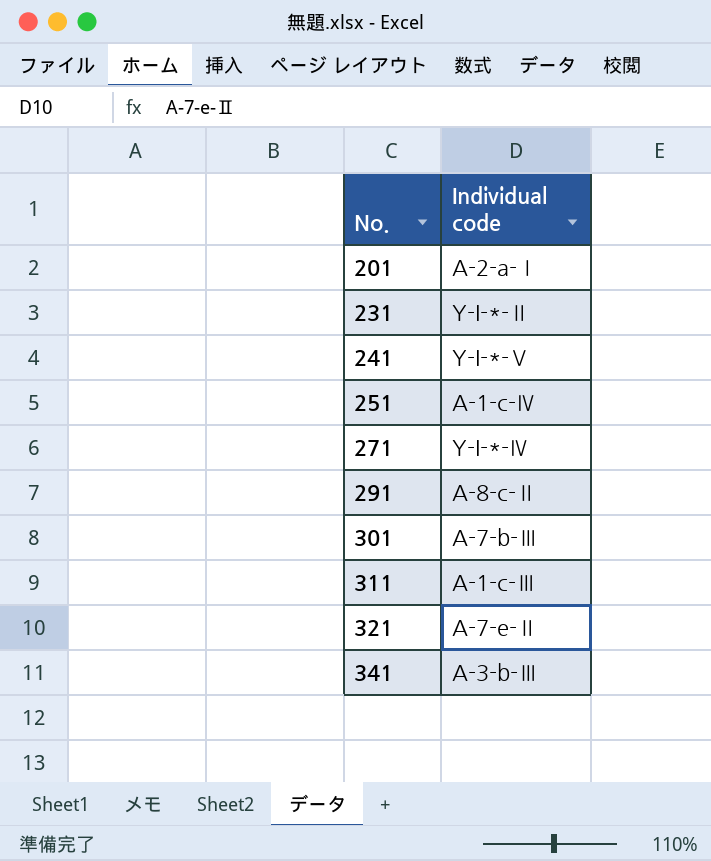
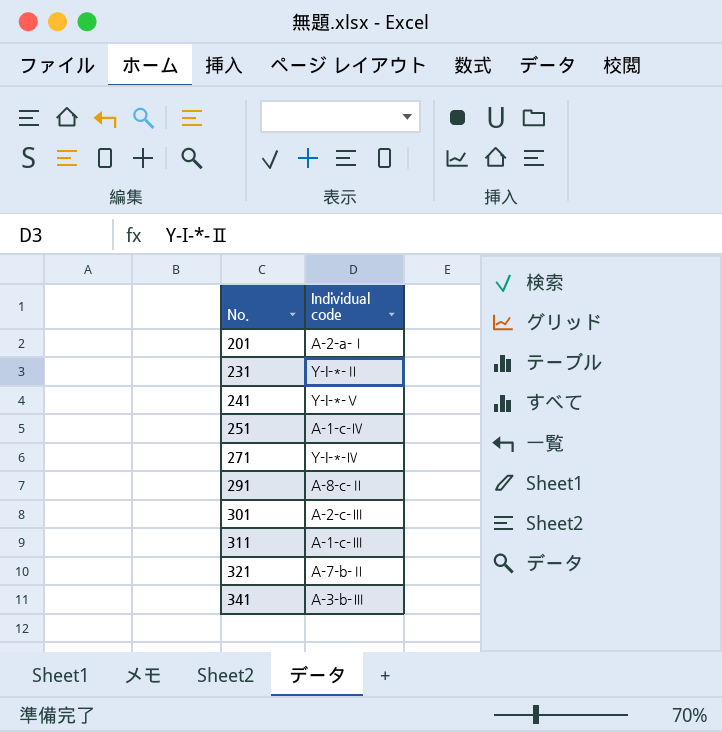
301 | Individual code: A-7-b-Ⅲ -> A-2-c-Ⅲ
321 | Individual code: A-7-e-Ⅱ -> A-7-b-Ⅱ

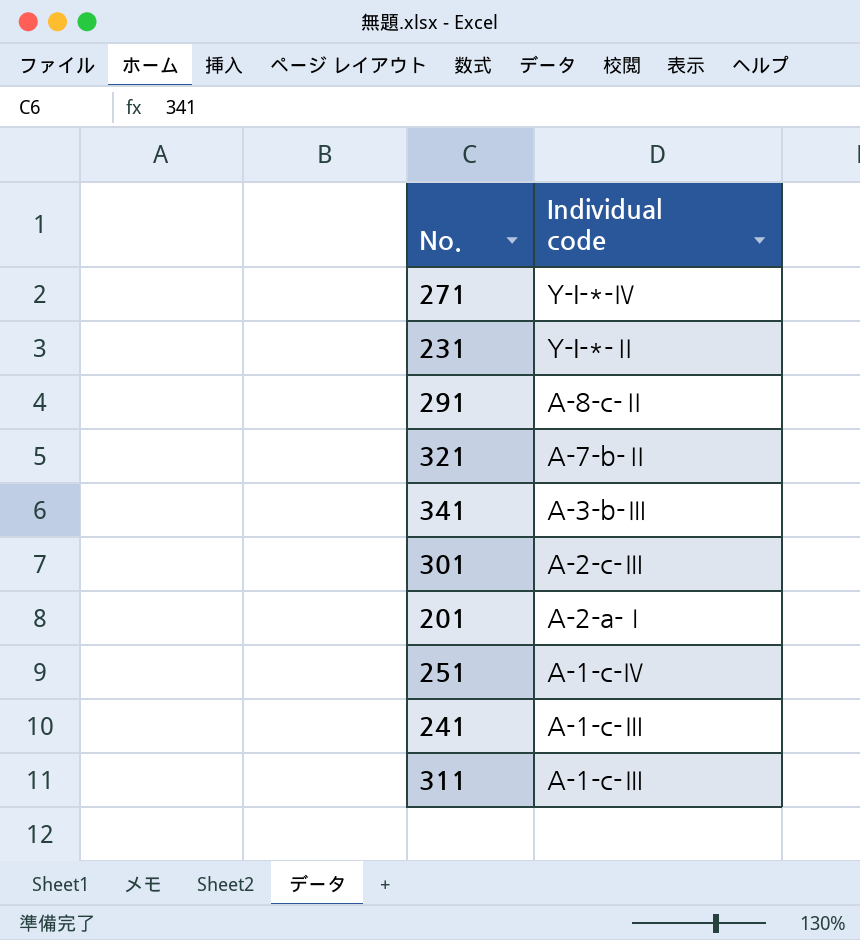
row order: No. ascending -> Individual code descending
241 | Individual code: Y-I-*-Ⅴ -> A-1-c-Ⅲ

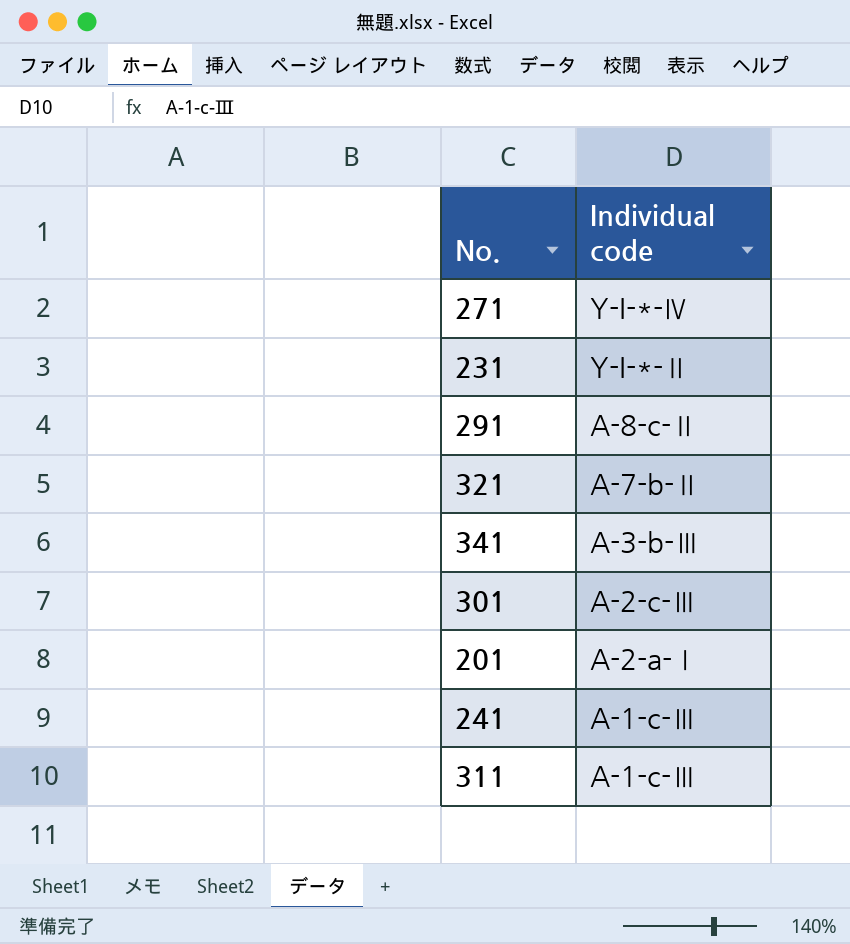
row 251: A-1-c-Ⅳ -> none

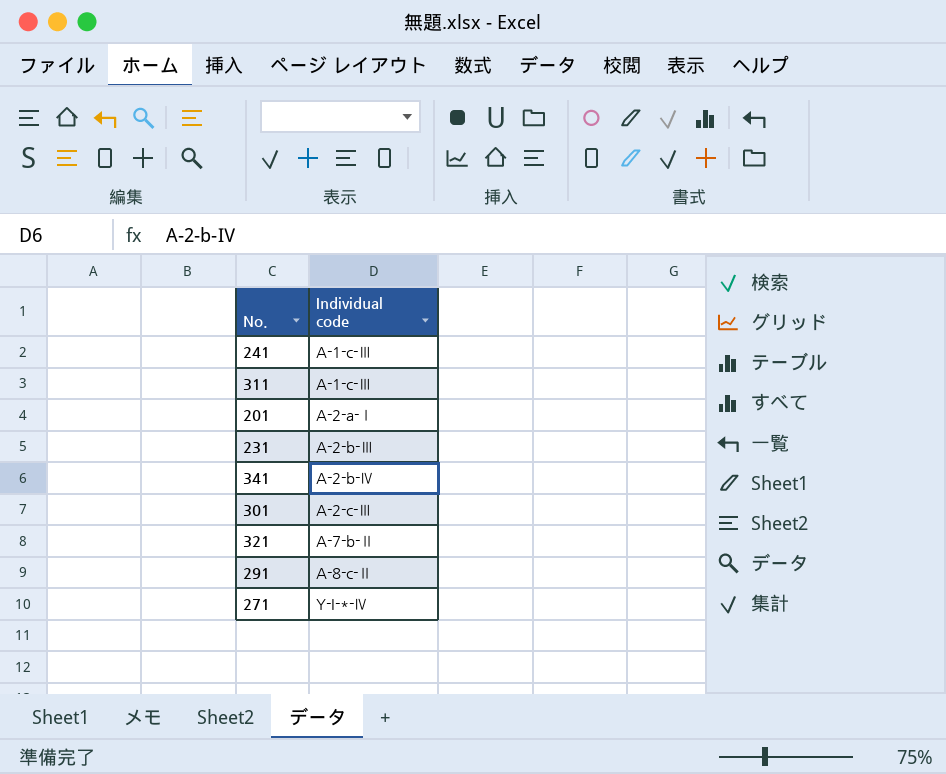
row order: Individual code descending -> Individual code ascending
231 | Individual code: Y-I-*-Ⅱ -> A-2-b-Ⅲ
341 | Individual code: A-3-b-Ⅲ -> A-2-b-Ⅳ

